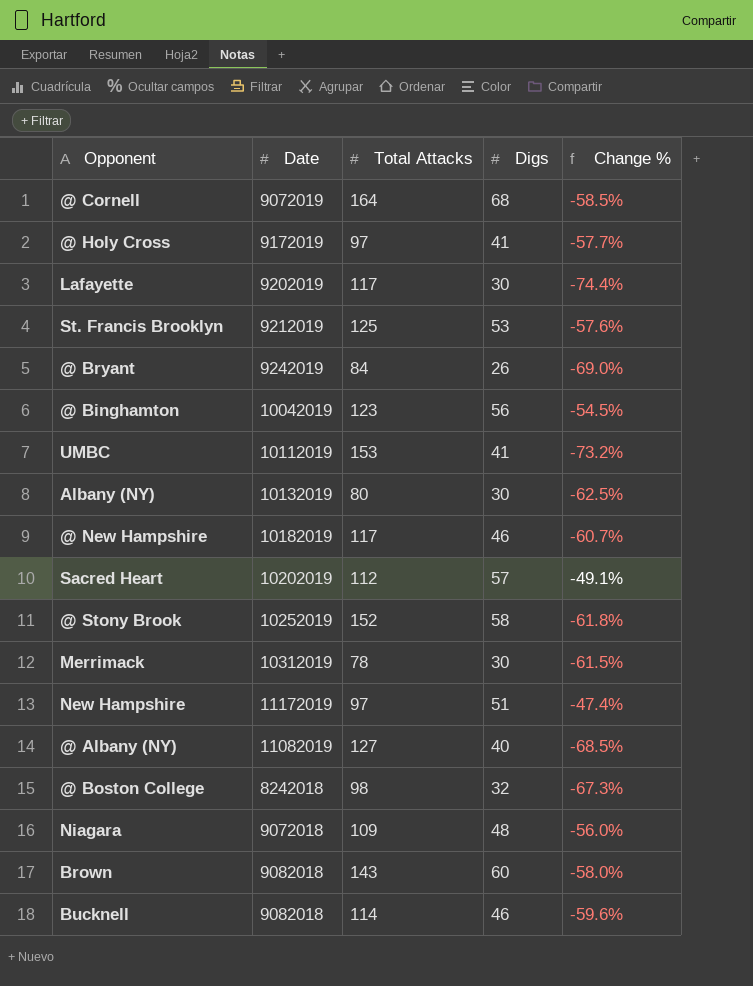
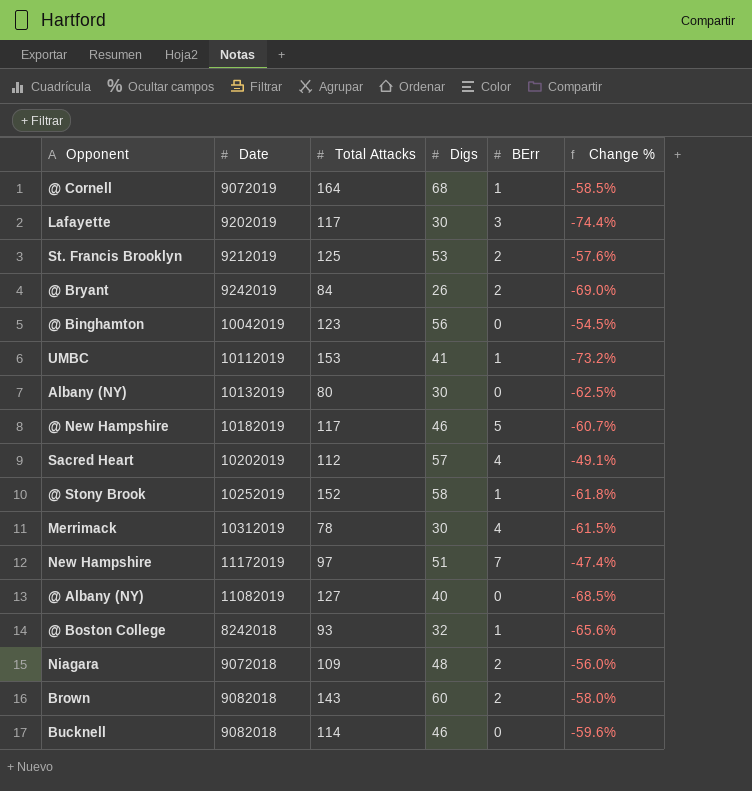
column BErr | position: none -> 5
row @ Holy Cross: 9172019 | 97 | 41 | -57.7% -> none
@ Boston College | Total Attacks: 98 -> 93
@ Boston College | Change %: -67.3% -> -65.6%

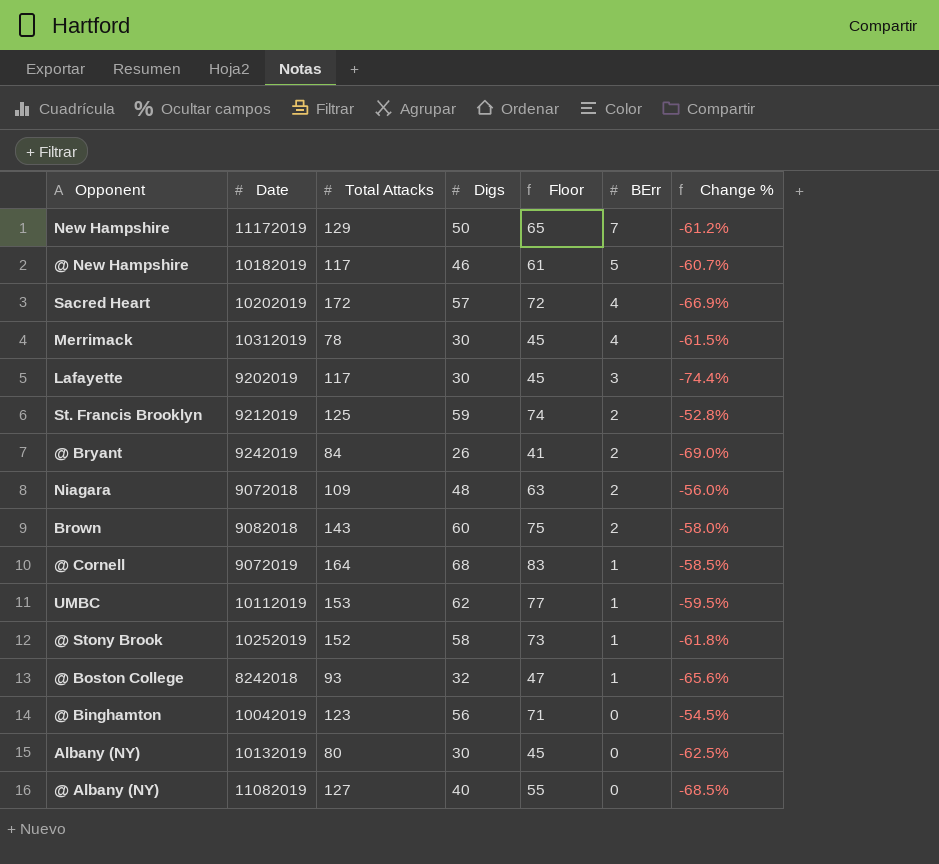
row order: none -> BErr descending
column Floor | formula: none -> [Digs] + 15
row Bucknell: 9082018 | 114 | 46 | 0 | -59.6% -> none
New Hampshire | Total Attacks: 97 -> 129
New Hampshire | Digs: 51 -> 50
New Hampshire | Change %: -47.4% -> -61.2%
Sacred Heart | Total Attacks: 112 -> 172
Sacred Heart | Change %: -49.1% -> -66.9%
St. Francis Brooklyn | Digs: 53 -> 59
St. Francis Brooklyn | Change %: -57.6% -> -52.8%
UMBC | Digs: 41 -> 62
UMBC | Change %: -73.2% -> -59.5%

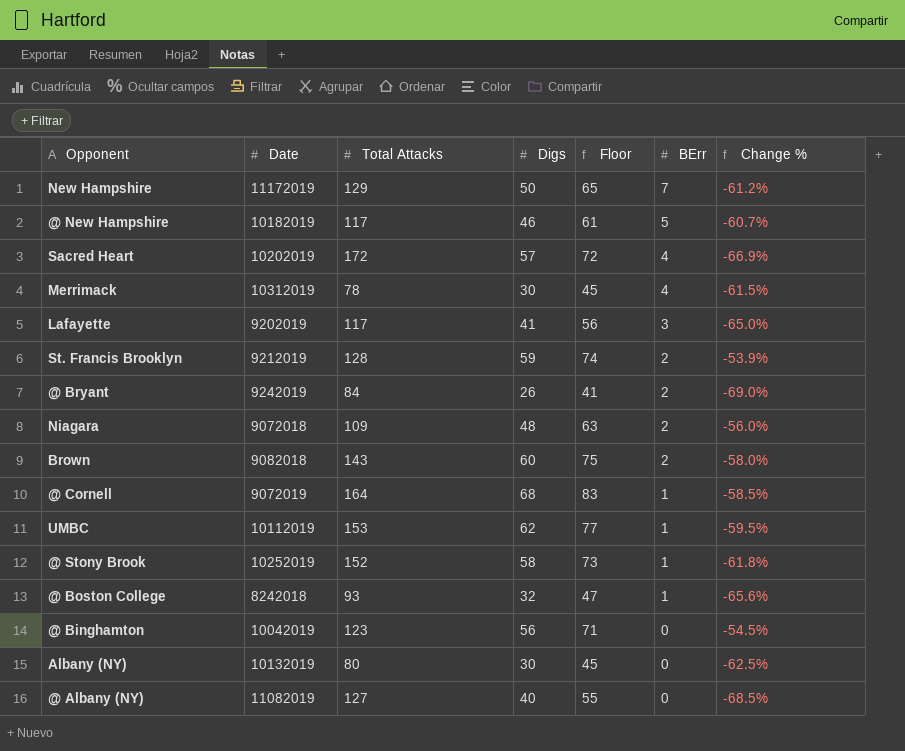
Lafayette | Digs: 30 -> 41
Lafayette | Floor: 45 -> 56
Lafayette | Change %: -74.4% -> -65.0%
St. Francis Brooklyn | Total Attacks: 125 -> 128
St. Francis Brooklyn | Change %: -52.8% -> -53.9%

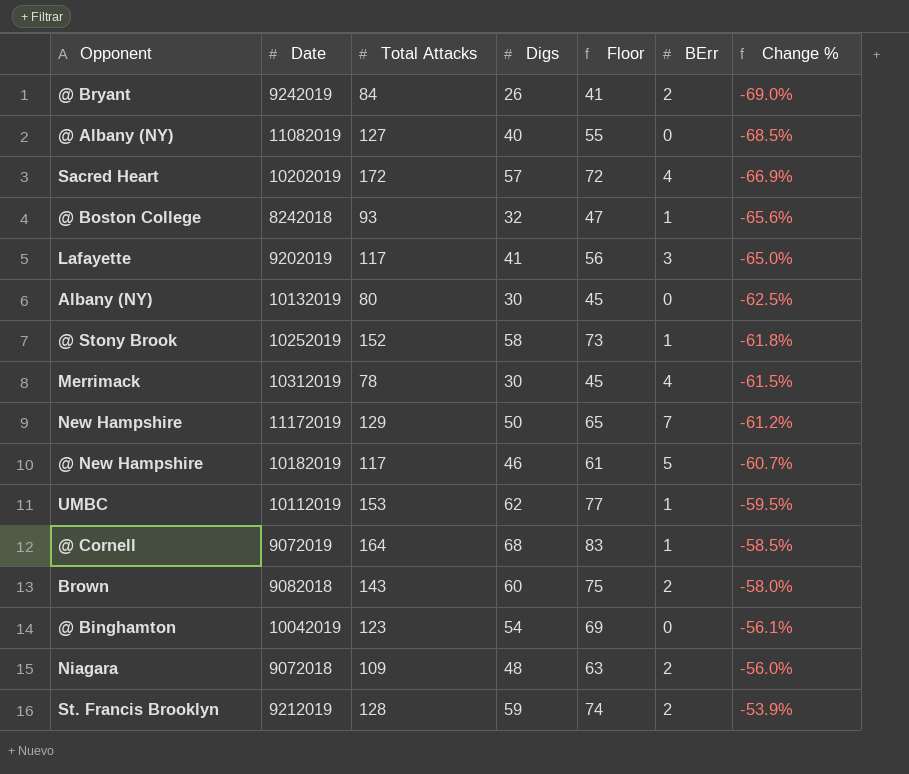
row order: BErr descending -> Change % ascending
@ Binghamton | Digs: 56 -> 54
@ Binghamton | Floor: 71 -> 69
@ Binghamton | Change %: -54.5% -> -56.1%

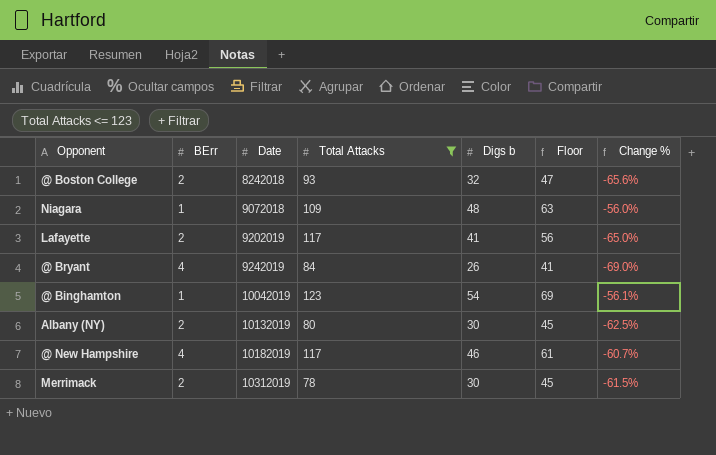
filter: none -> Total Attacks <= 123
row order: Change % ascending -> Date ascending
column BErr | position: 6 -> 2
column name: Digs -> Digs b
@ Boston College | BErr: 1 -> 2
Niagara | BErr: 2 -> 1
Lafayette | BErr: 3 -> 2
@ Bryant | BErr: 2 -> 4
@ Binghamton | BErr: 0 -> 1
Albany (NY) | BErr: 0 -> 2
@ New Hampshire | BErr: 5 -> 4
Merrimack | BErr: 4 -> 2

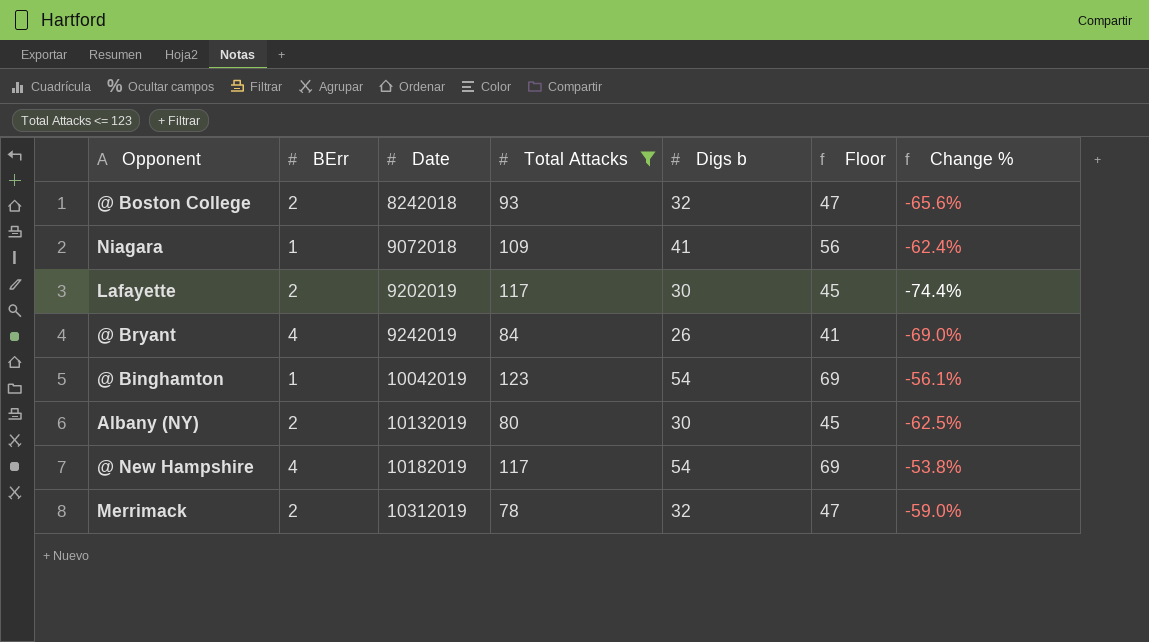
Niagara | Digs b: 48 -> 41
Niagara | Floor: 63 -> 56
Niagara | Change %: -56.0% -> -62.4%
Lafayette | Digs b: 41 -> 30
Lafayette | Floor: 56 -> 45
Lafayette | Change %: -65.0% -> -74.4%
@ New Hampshire | Digs b: 46 -> 54
@ New Hampshire | Floor: 61 -> 69
@ New Hampshire | Change %: -60.7% -> -53.8%
Merrimack | Digs b: 30 -> 32
Merrimack | Floor: 45 -> 47
Merrimack | Change %: -61.5% -> -59.0%

